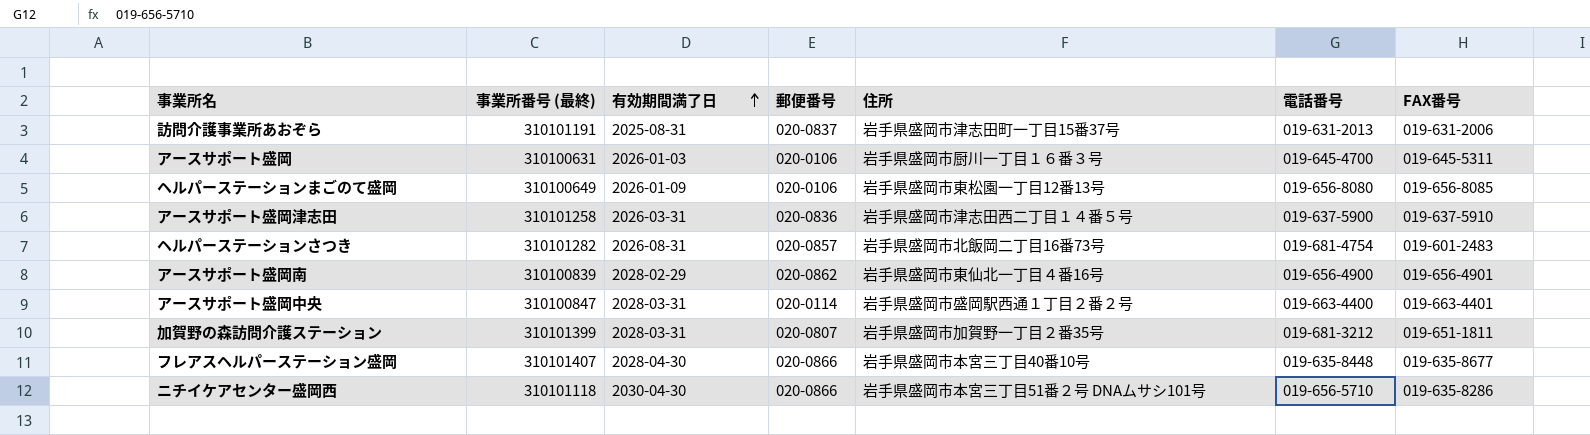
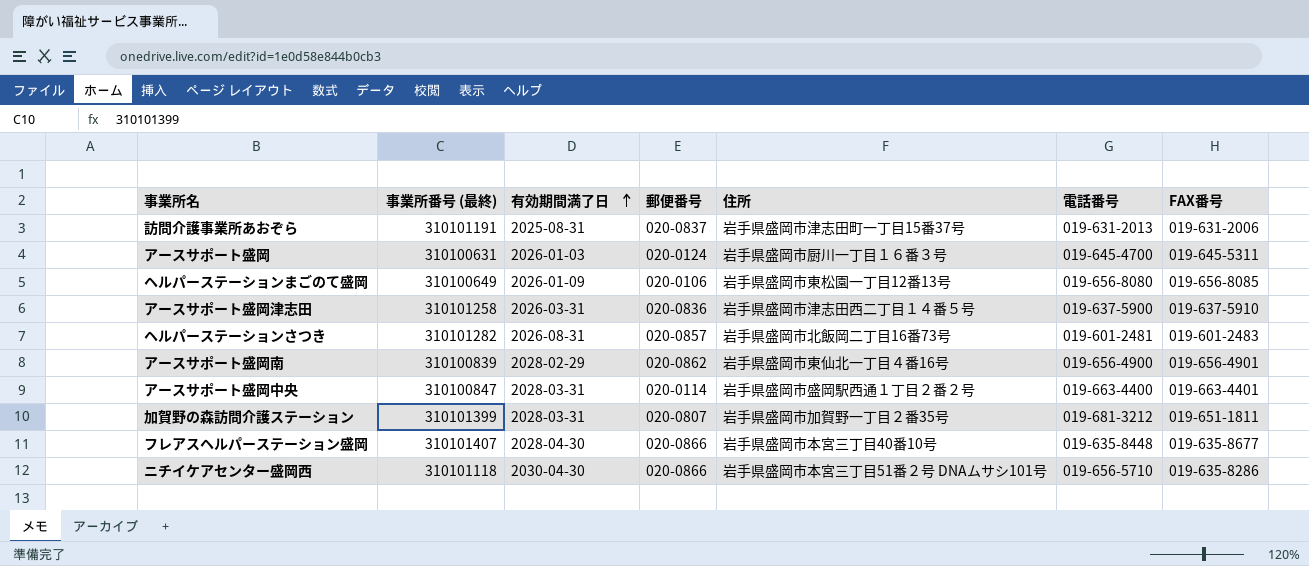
アースサポート盛岡 | 郵便番号: 020-0106 -> 020-0124
ヘルパーステーションさつき | 電話番号: 019-681-4754 -> 019-601-2481

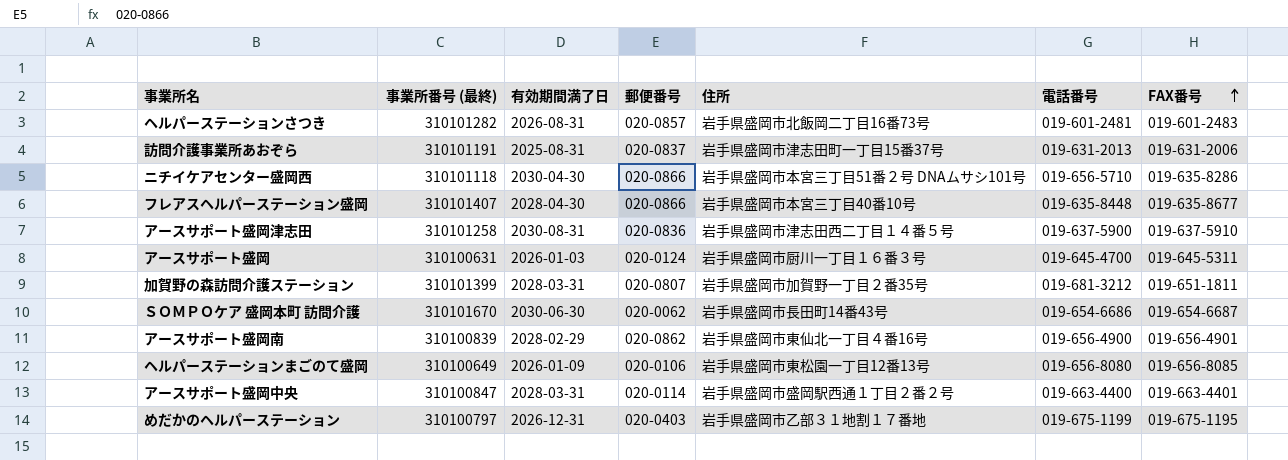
row order: 有効期間満了日 ascending -> FAX番号 ascending
アースサポート盛岡津志田 | 有効期間満了日: 2026-03-31 -> 2030-08-31
row ＳＯＭＰＯケア 盛岡本町 訪問介護: none -> 310101670 | 2030-06-30 | 020-0062 | 岩手県盛岡市長田町14番43号 | 019-654-6686 | 019-654-6687
row めだかのヘルパーステーション: none -> 310100797 | 2026-12-31 | 020-0403 | 岩手県盛岡市乙部３１地割１７番地 | 019-675-1199 | 019-675-1195

